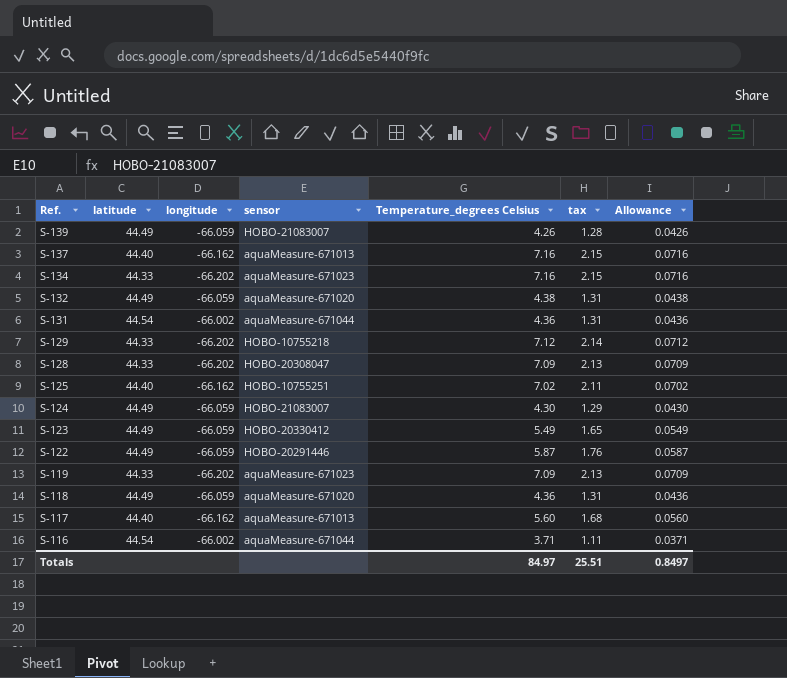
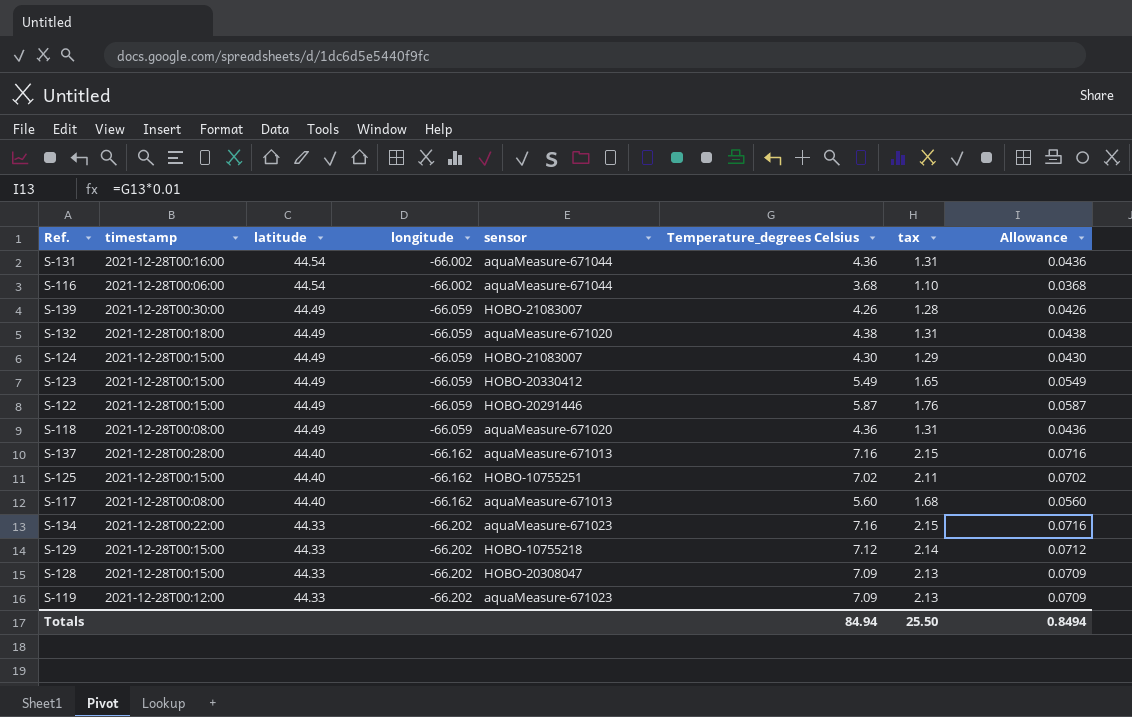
row order: Ref. descending -> latitude descending
column timestamp | position: none -> 2
S-116 | Temperature_degrees Celsius: 3.71 -> 3.68
S-116 | tax: 1.11 -> 1.10
S-116 | Allowance: 0.0371 -> 0.0368
Totals | Temperature_degrees Celsius: 84.97 -> 84.94
Totals | tax: 25.51 -> 25.50
Totals | Allowance: 0.8497 -> 0.8494

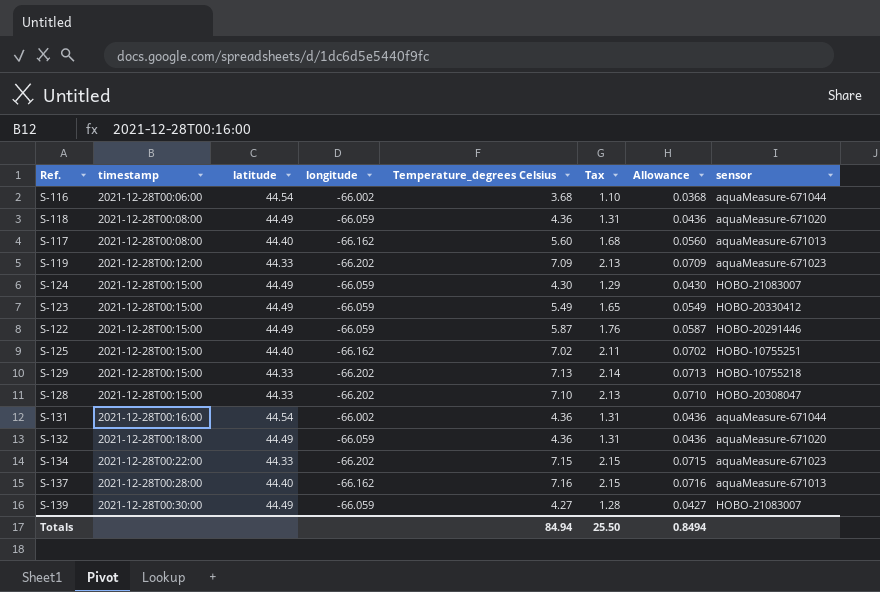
row order: latitude descending -> timestamp ascending
column name: tax -> Tax
column sensor | position: 5 -> 8
S-129 | Temperature_degrees Celsius: 7.12 -> 7.13
S-129 | Allowance: 0.0712 -> 0.0713
S-128 | Temperature_degrees Celsius: 7.09 -> 7.10
S-128 | Allowance: 0.0709 -> 0.0710
S-132 | Temperature_degrees Celsius: 4.38 -> 4.36
S-132 | Allowance: 0.0438 -> 0.0436
S-134 | Temperature_degrees Celsius: 7.16 -> 7.15
S-134 | Allowance: 0.0716 -> 0.0715
S-139 | Temperature_degrees Celsius: 4.26 -> 4.27
S-139 | Allowance: 0.0426 -> 0.0427

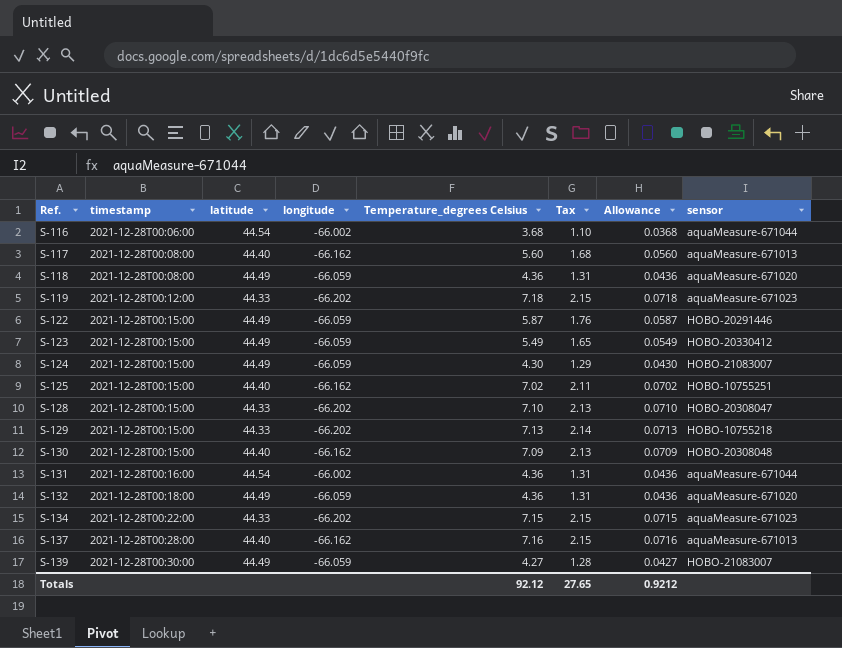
row order: timestamp ascending -> Ref. ascending
S-119 | Temperature_degrees Celsius: 7.09 -> 7.18
S-119 | Tax: 2.13 -> 2.15
S-119 | Allowance: 0.0709 -> 0.0718
row S-130: none -> 2021-12-28T00:15:00 | 44.40 | -66.162 | 7.09 | 2.13 | 0.0709 | HOBO-20308048
Totals | Temperature_degrees Celsius: 84.94 -> 92.12
Totals | Tax: 25.50 -> 27.65
Totals | Allowance: 0.8494 -> 0.9212

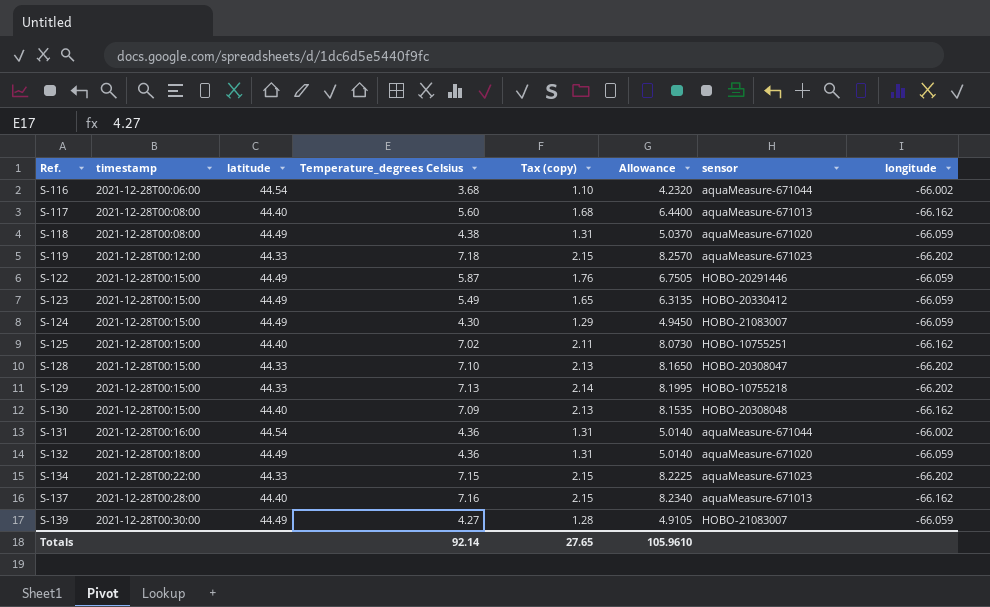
column name: Tax -> Tax (copy)
column Allowance | formula: [Temperature_degrees Celsius] * 0.01 -> [Temperature_degrees Celsius] * 1.15
column longitude | position: 4 -> 8
S-118 | Temperature_degrees Celsius: 4.36 -> 4.38
Totals | Temperature_degrees Celsius: 92.12 -> 92.14
Totals | Allowance: 0.9212 -> 105.9610

